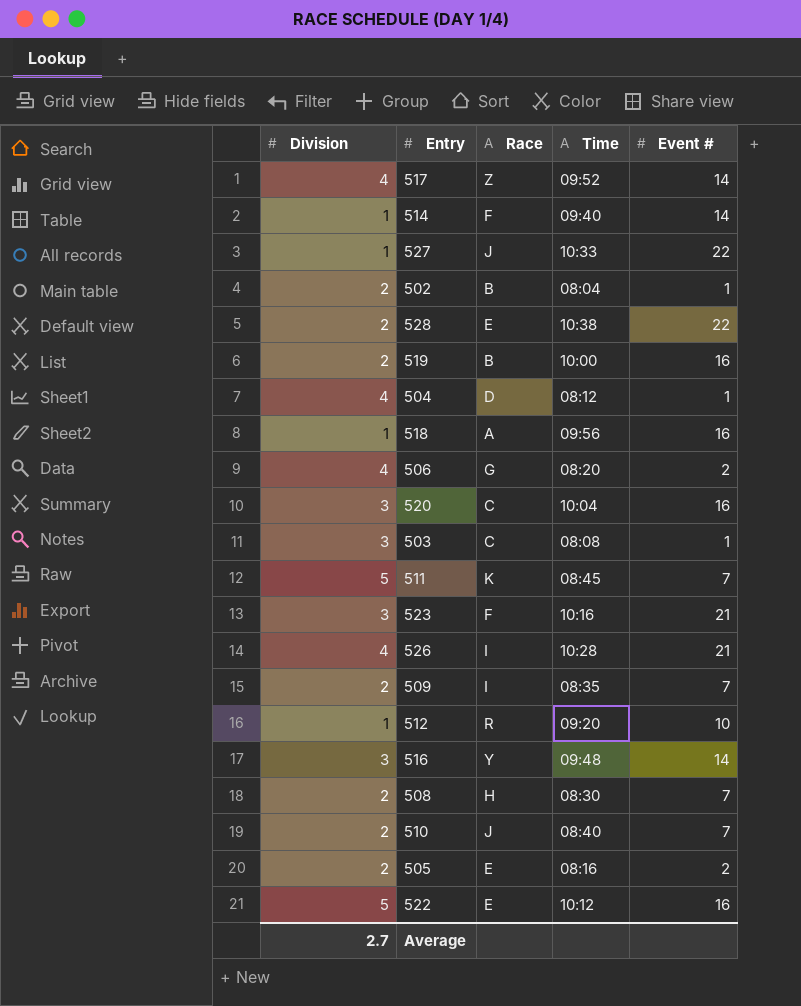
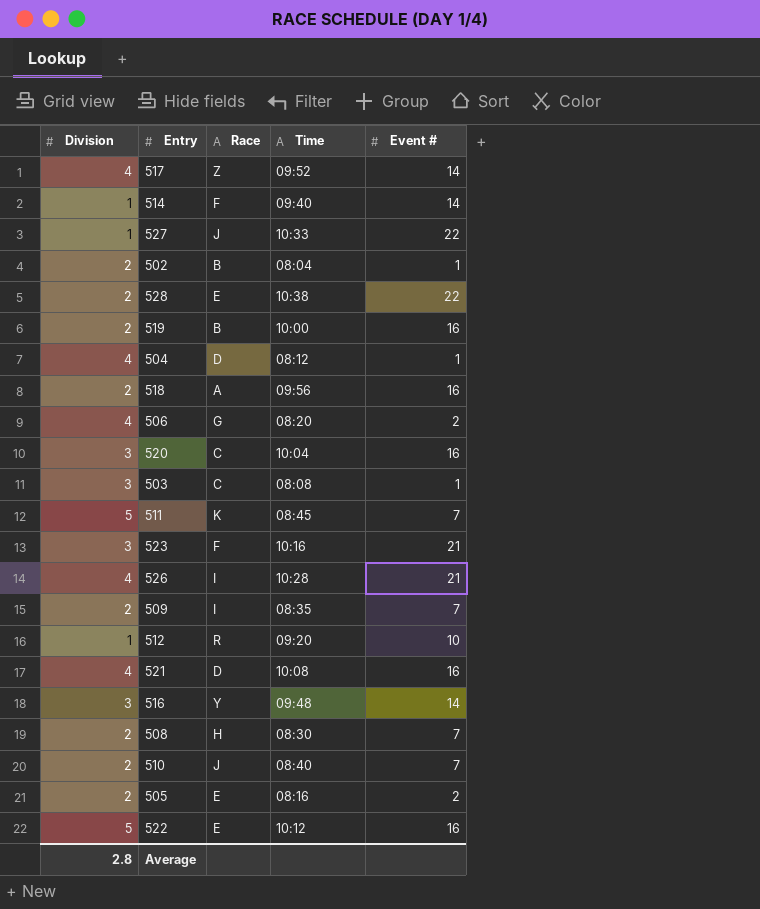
518 | Division: 1 -> 2
row 521: none -> 4 | D | 10:08 | 16
Average | Division: 2.7 -> 2.8

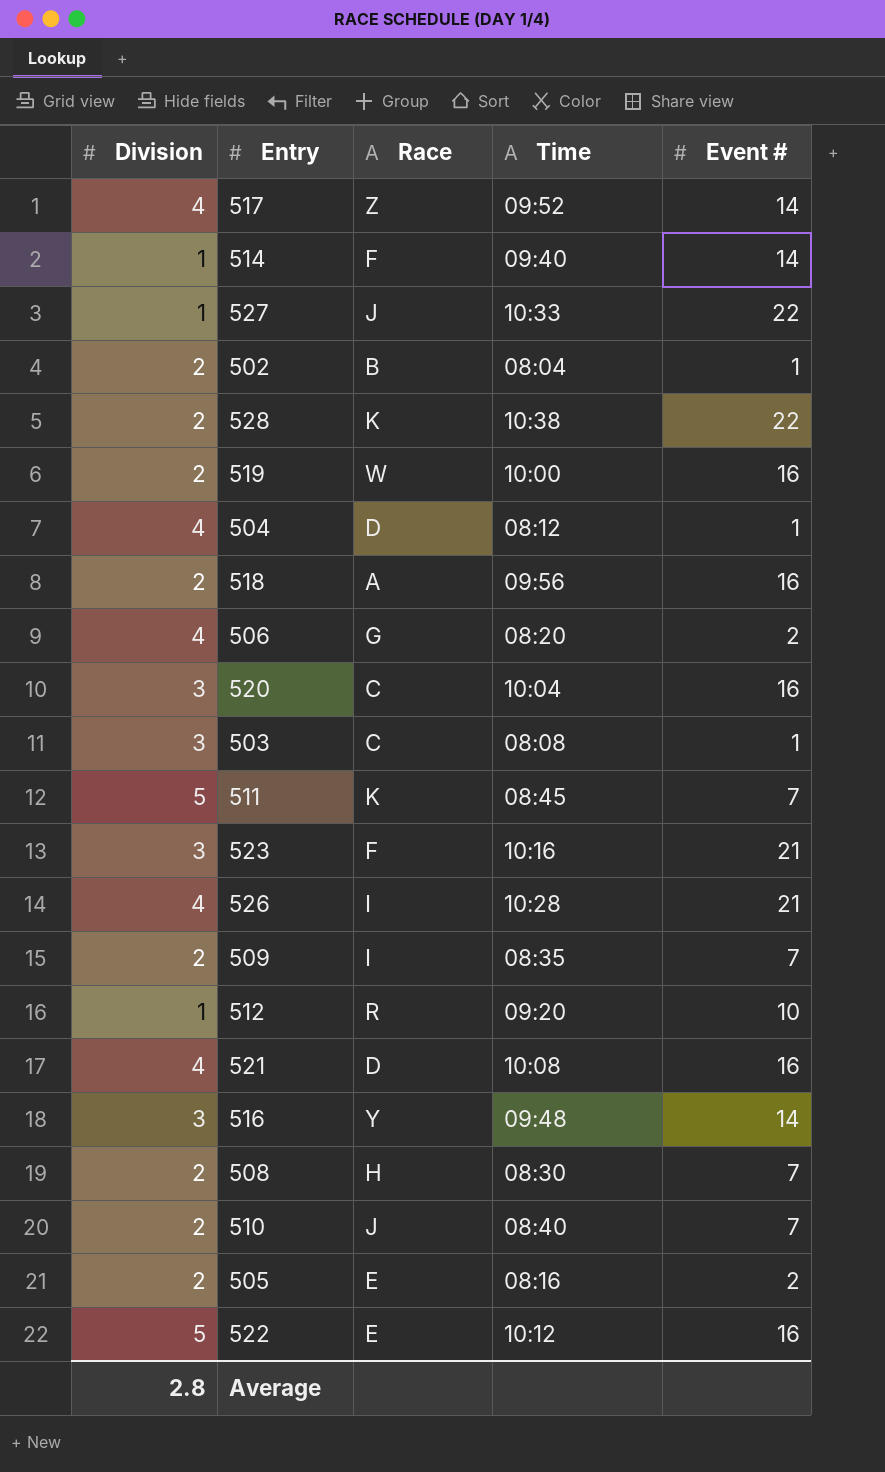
528 | Race: E -> K
519 | Race: B -> W

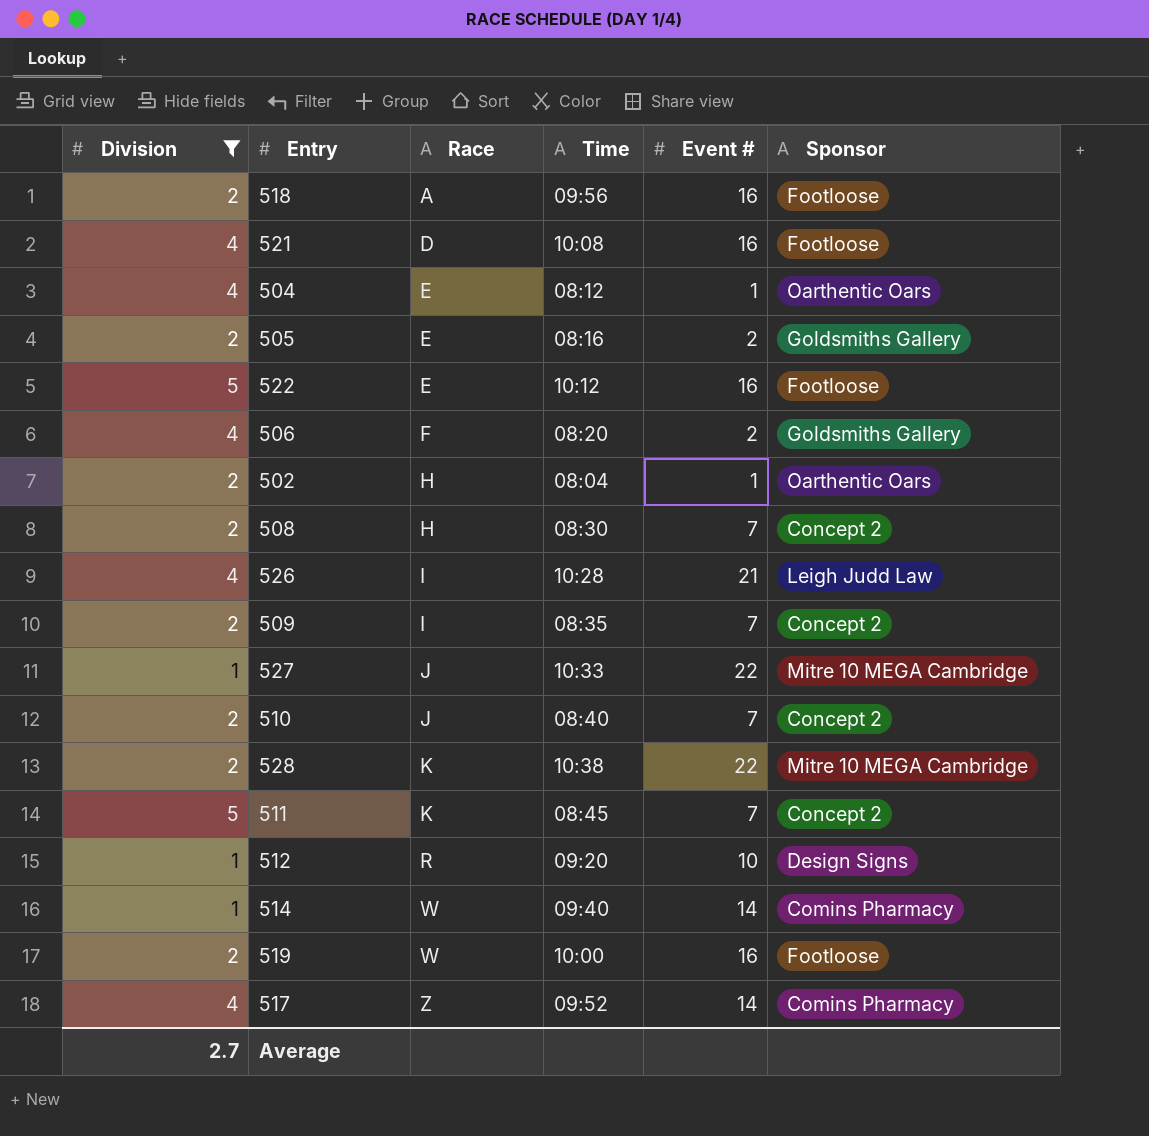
filter: none -> Division != 3
row order: none -> Race ascending
column Sponsor | position: none -> 6
504 | Race: D -> E
506 | Race: G -> F
502 | Race: B -> H
514 | Race: F -> W
Average | Division: 2.8 -> 2.7

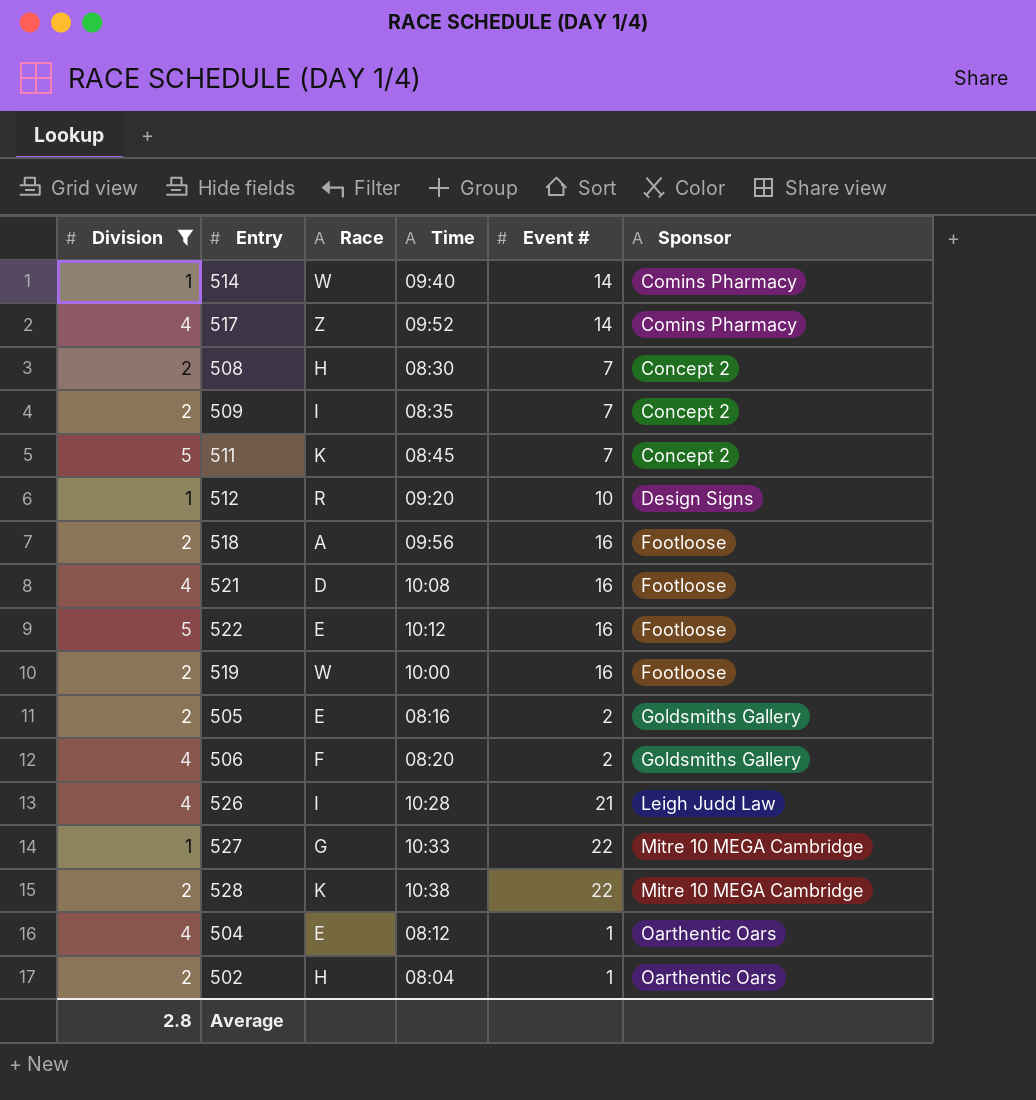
row order: Race ascending -> Sponsor ascending
row 510: 2 | J | 08:40 | 7 | Concept 2 -> none
527 | Race: J -> G
Average | Division: 2.7 -> 2.8

